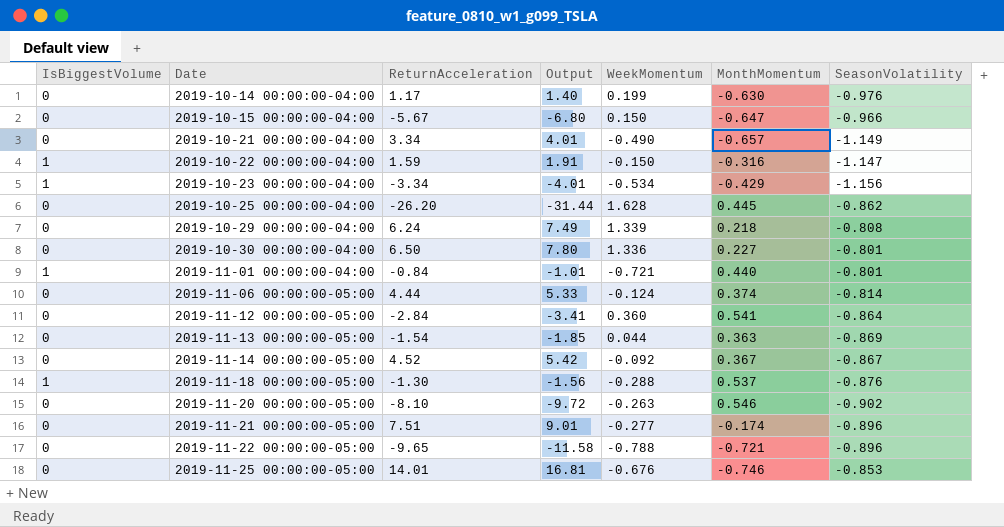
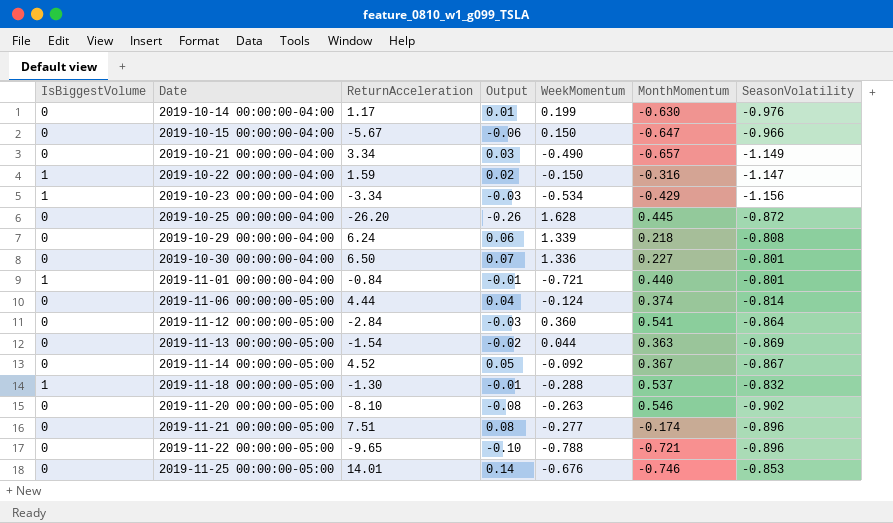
column Output | formula: [ReturnAcceleration] * 1.2 -> [ReturnAcceleration] * 0.01
2019-10-25 00:00:00-04:00 | SeasonVolatility: -0.862 -> -0.872
2019-11-18 00:00:00-05:00 | SeasonVolatility: -0.876 -> -0.832

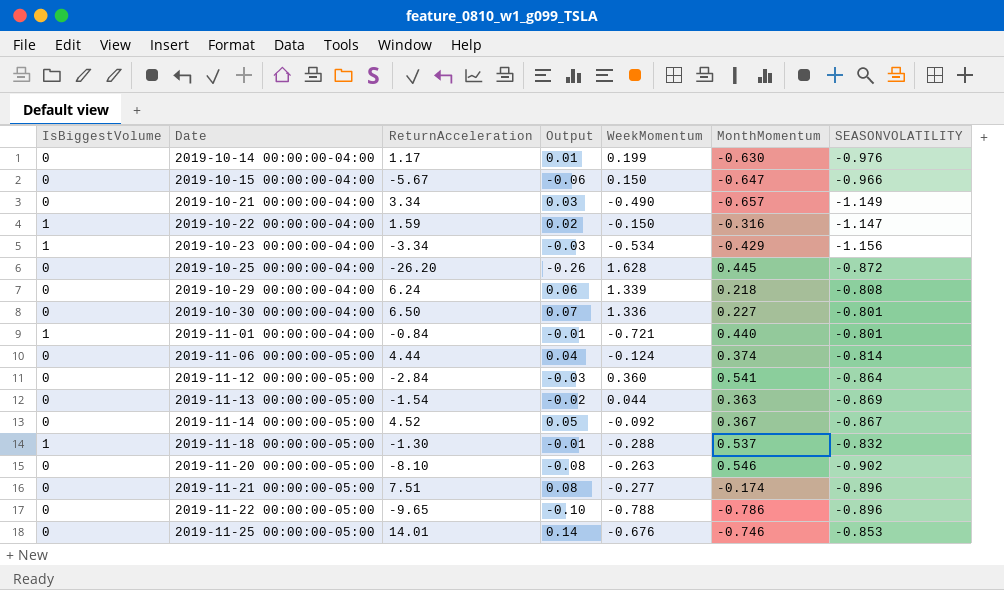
column name: SeasonVolatility -> SEASONVOLATILITY
2019-11-22 00:00:00-05:00 | MonthMomentum: -0.721 -> -0.786

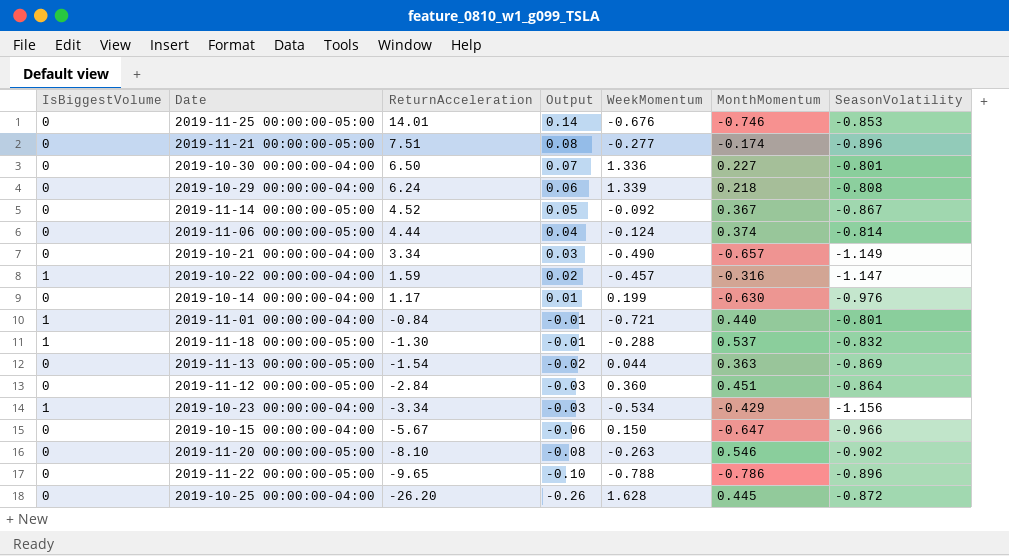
row order: Date ascending -> ReturnAcceleration descending
column name: SEASONVOLATILITY -> SeasonVolatility
2019-10-22 00:00:00-04:00 | WeekMomentum: -0.150 -> -0.457
2019-11-12 00:00:00-05:00 | MonthMomentum: 0.541 -> 0.451

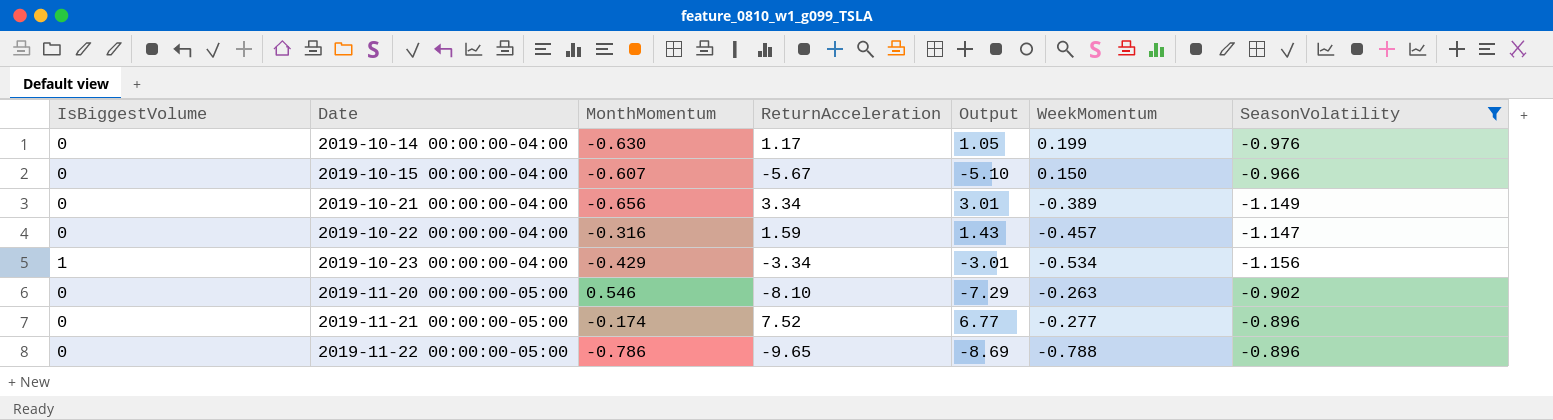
filter: none -> SeasonVolatility <= -0.896
row order: ReturnAcceleration descending -> Date ascending
column MonthMomentum | position: 6 -> 3
column Output | formula: [ReturnAcceleration] * 0.01 -> [ReturnAcceleration] * 0.9
2019-10-15 00:00:00-04:00 | MonthMomentum: -0.647 -> -0.607
2019-10-21 00:00:00-04:00 | MonthMomentum: -0.657 -> -0.656
2019-10-21 00:00:00-04:00 | WeekMomentum: -0.490 -> -0.389
2019-10-22 00:00:00-04:00 | IsBiggestVolume: 1 -> 0
2019-11-21 00:00:00-05:00 | ReturnAcceleration: 7.51 -> 7.52

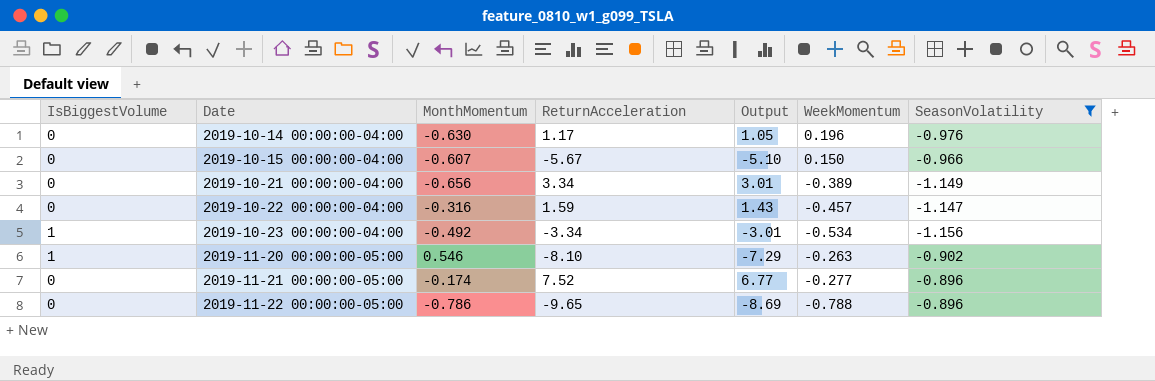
2019-10-14 00:00:00-04:00 | WeekMomentum: 0.199 -> 0.196
2019-10-23 00:00:00-04:00 | MonthMomentum: -0.429 -> -0.492
2019-11-20 00:00:00-05:00 | IsBiggestVolume: 0 -> 1

